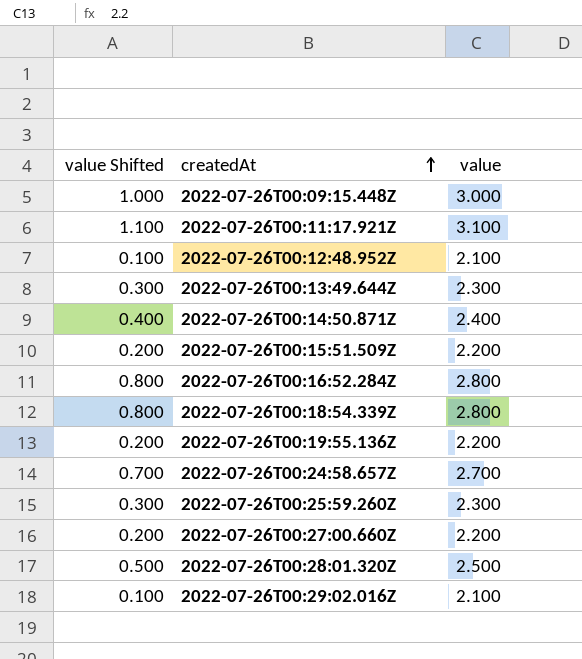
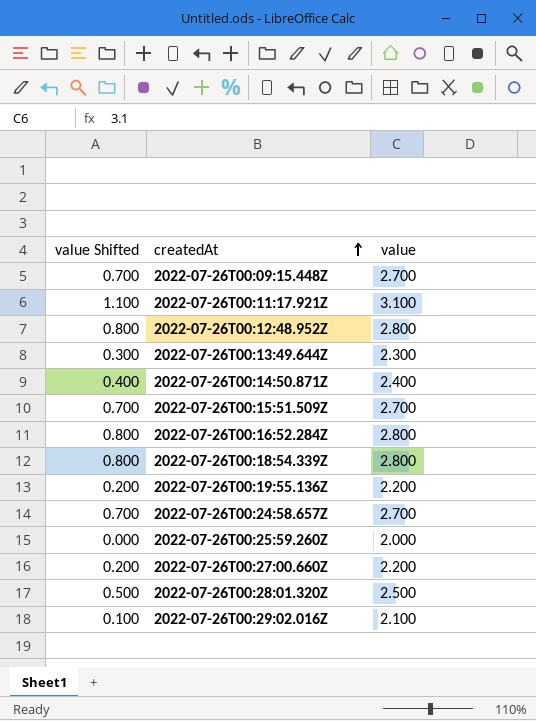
2022-07-26T00:09:15.448Z | value Shifted: 1.000 -> 0.700
2022-07-26T00:09:15.448Z | value: 3.000 -> 2.700
2022-07-26T00:12:48.952Z | value Shifted: 0.100 -> 0.800
2022-07-26T00:12:48.952Z | value: 2.100 -> 2.800
2022-07-26T00:15:51.509Z | value Shifted: 0.200 -> 0.700
2022-07-26T00:15:51.509Z | value: 2.200 -> 2.700
2022-07-26T00:25:59.260Z | value Shifted: 0.300 -> 0.000
2022-07-26T00:25:59.260Z | value: 2.300 -> 2.000

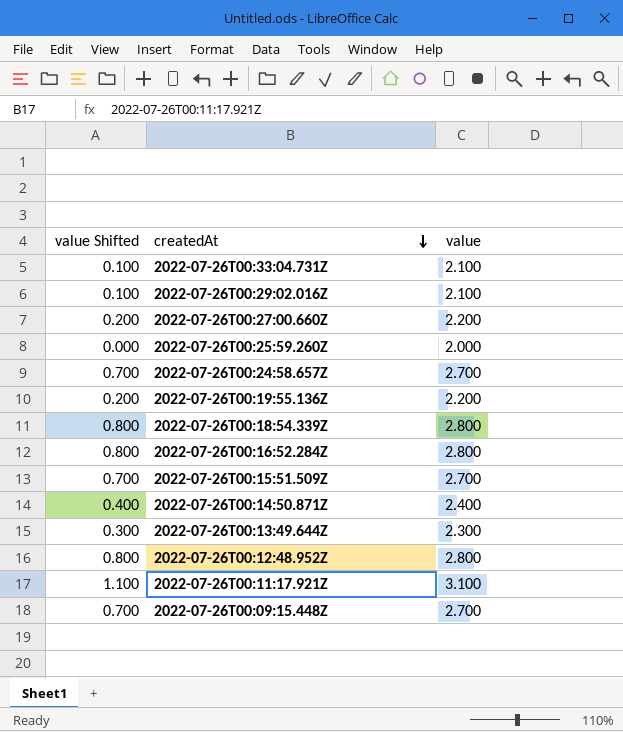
row order: createdAt ascending -> createdAt descending
row 2022-07-26T00:28:01.320Z: 0.500 | 2.500 -> none
row 2022-07-26T00:33:04.731Z: none -> 0.100 | 2.100

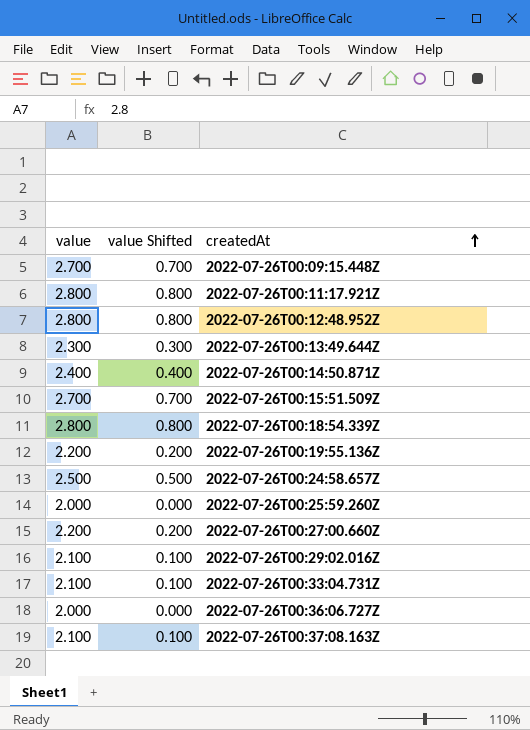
row order: createdAt descending -> createdAt ascending
column value | position: 3 -> 1
row 2022-07-26T00:16:52.284Z: 0.800 | 2.800 -> none
2022-07-26T00:11:17.921Z | value: 3.100 -> 2.800
2022-07-26T00:11:17.921Z | value Shifted: 1.100 -> 0.800
2022-07-26T00:24:58.657Z | value: 2.700 -> 2.500
2022-07-26T00:24:58.657Z | value Shifted: 0.700 -> 0.500
row 2022-07-26T00:36:06.727Z: none -> 2.000 | 0.000
row 2022-07-26T00:37:08.163Z: none -> 2.100 | 0.100

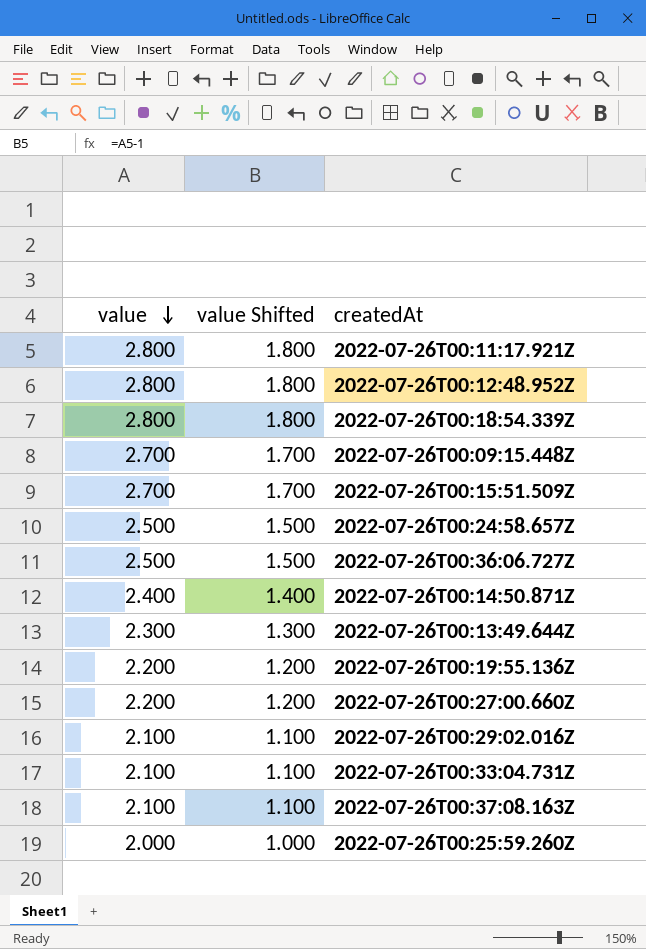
row order: createdAt ascending -> value descending
column value Shifted | formula: [value] - 2 -> [value] - 1
2022-07-26T00:36:06.727Z | value: 2.000 -> 2.500

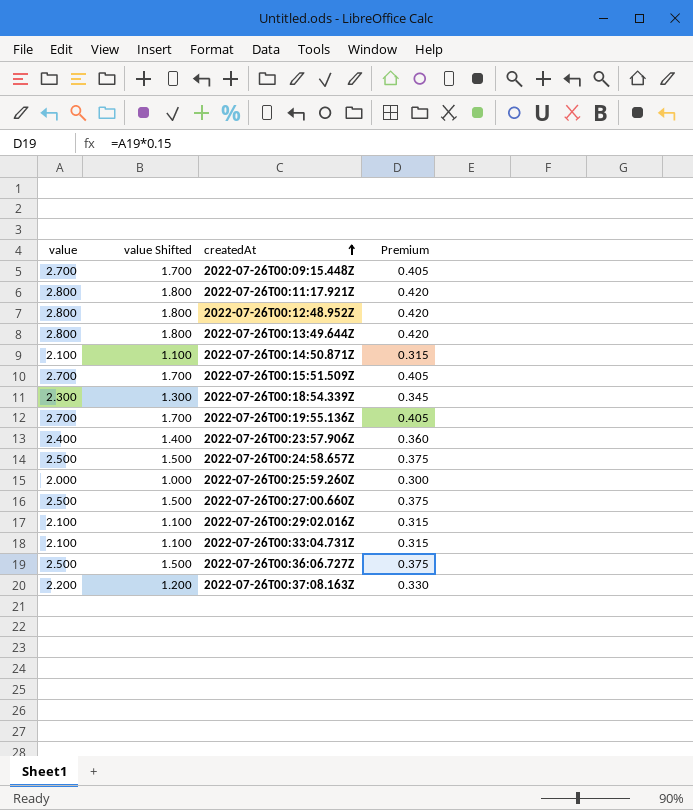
row order: value descending -> createdAt ascending
column Premium | formula: none -> [value] * 0.15
2022-07-26T00:13:49.644Z | value: 2.300 -> 2.800
2022-07-26T00:13:49.644Z | value Shifted: 1.300 -> 1.800
2022-07-26T00:14:50.871Z | value: 2.400 -> 2.100
2022-07-26T00:14:50.871Z | value Shifted: 1.400 -> 1.100
2022-07-26T00:18:54.339Z | value: 2.800 -> 2.300
2022-07-26T00:18:54.339Z | value Shifted: 1.800 -> 1.300
2022-07-26T00:19:55.136Z | value: 2.200 -> 2.700
2022-07-26T00:19:55.136Z | value Shifted: 1.200 -> 1.700
row 2022-07-26T00:23:57.906Z: none -> 2.400 | 1.400 | 0.360
2022-07-26T00:27:00.660Z | value: 2.200 -> 2.500
2022-07-26T00:27:00.660Z | value Shifted: 1.200 -> 1.500
2022-07-26T00:37:08.163Z | value: 2.100 -> 2.200
2022-07-26T00:37:08.163Z | value Shifted: 1.100 -> 1.200

